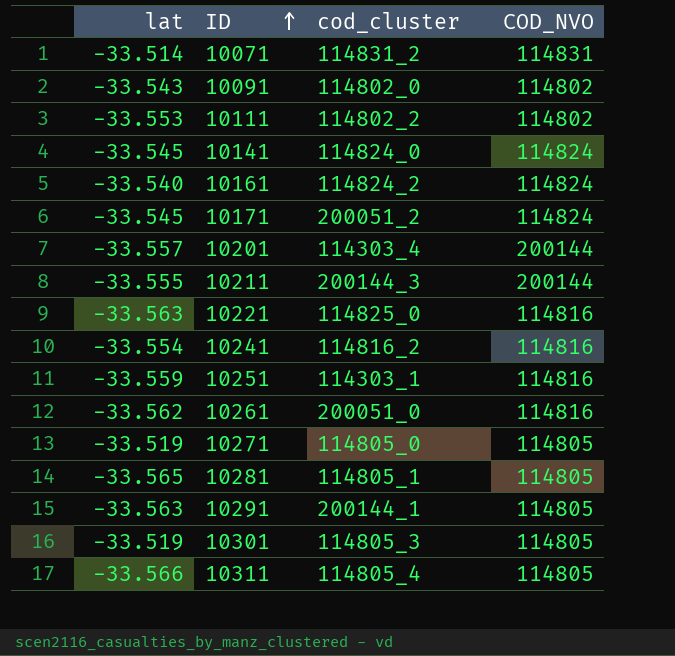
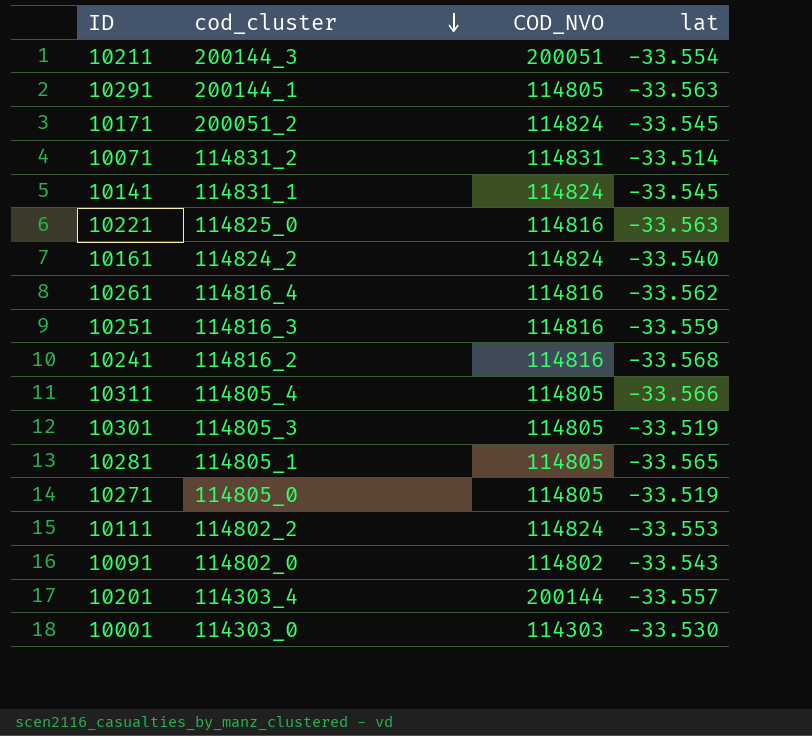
row order: ID ascending -> cod_cluster descending
column lat | position: 1 -> 4
10211 | COD_NVO: 200144 -> 200051
10211 | lat: -33.555 -> -33.554
10141 | cod_cluster: 114824_0 -> 114831_1
10261 | cod_cluster: 200051_0 -> 114816_4
10251 | cod_cluster: 114303_1 -> 114816_3
10241 | lat: -33.554 -> -33.568
10111 | COD_NVO: 114802 -> 114824
row 10001: none -> 114303_0 | 114303 | -33.530

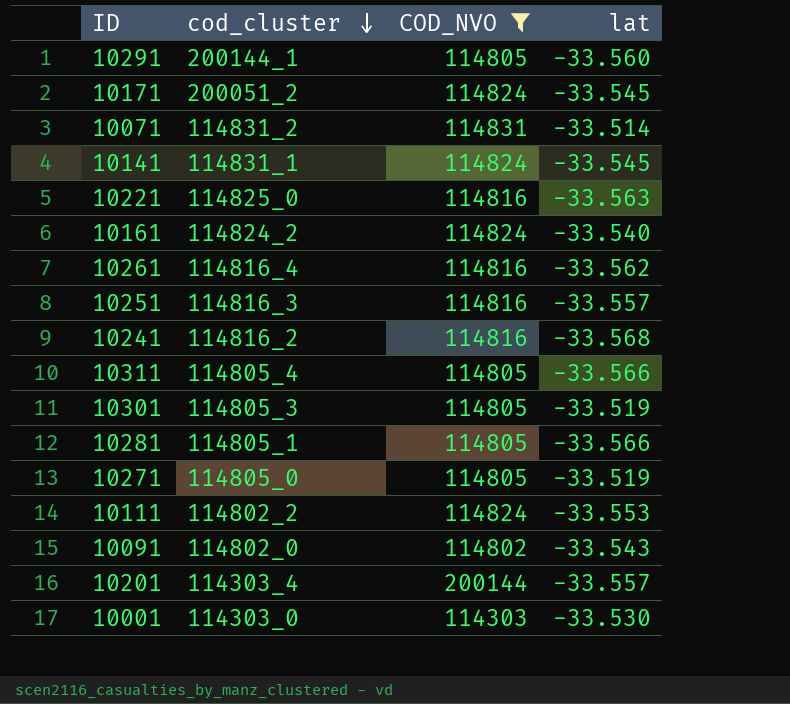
filter: none -> COD_NVO != 200051
10291 | lat: -33.563 -> -33.560
10251 | lat: -33.559 -> -33.557
10281 | lat: -33.565 -> -33.566

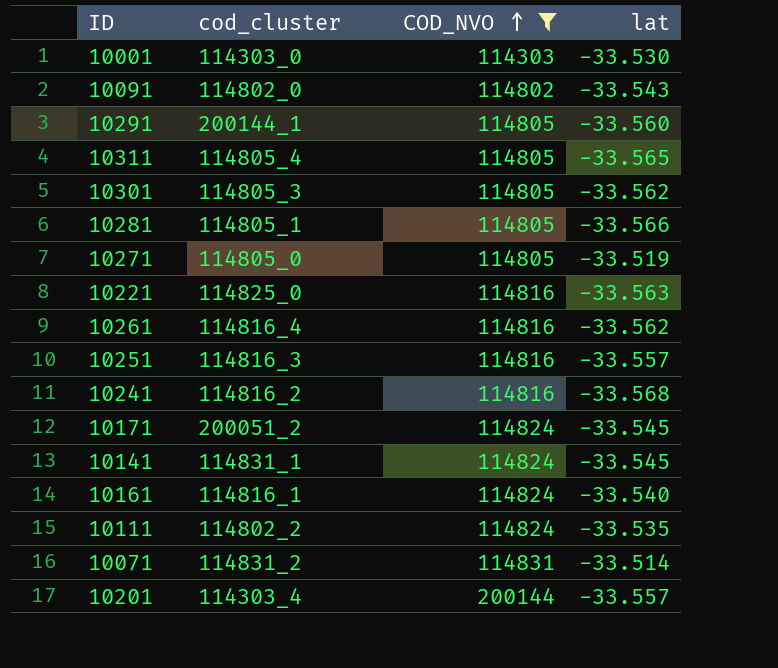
row order: cod_cluster descending -> COD_NVO ascending
10311 | lat: -33.566 -> -33.565
10301 | lat: -33.519 -> -33.562
10161 | cod_cluster: 114824_2 -> 114816_1
10111 | lat: -33.553 -> -33.535

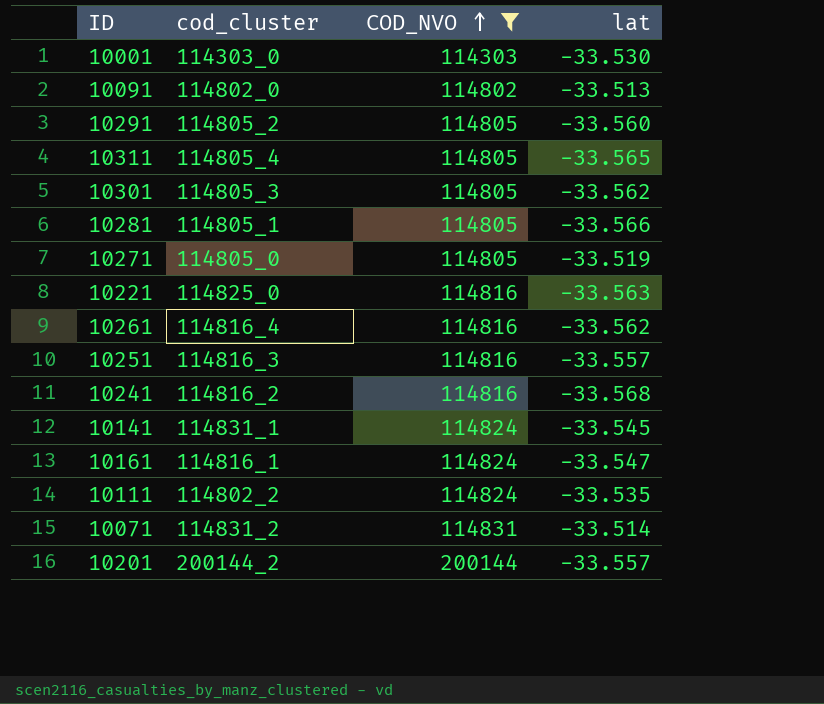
row 10171: 200051_2 | 114824 | -33.545 -> none
10091 | lat: -33.543 -> -33.513
10291 | cod_cluster: 200144_1 -> 114805_2
10161 | lat: -33.540 -> -33.547
10201 | cod_cluster: 114303_4 -> 200144_2

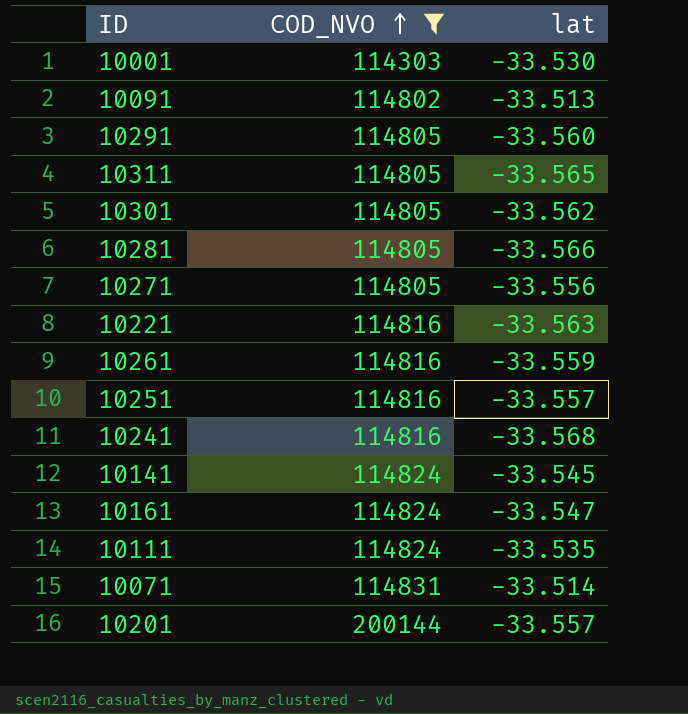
column cod_cluster | position: 2 -> none
10271 | lat: -33.519 -> -33.556
10261 | lat: -33.562 -> -33.559

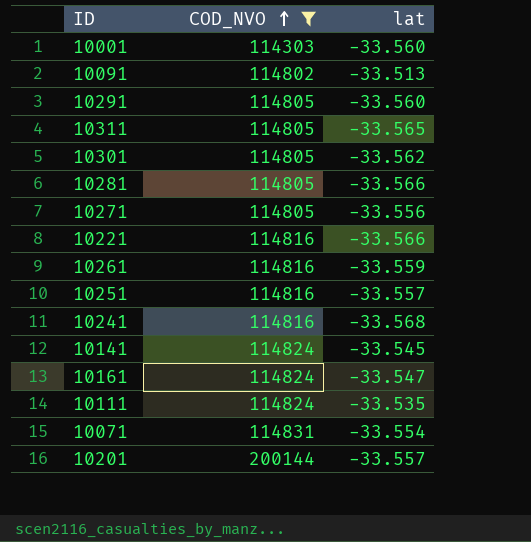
10001 | lat: -33.530 -> -33.560
10221 | lat: -33.563 -> -33.566
10071 | lat: -33.514 -> -33.554

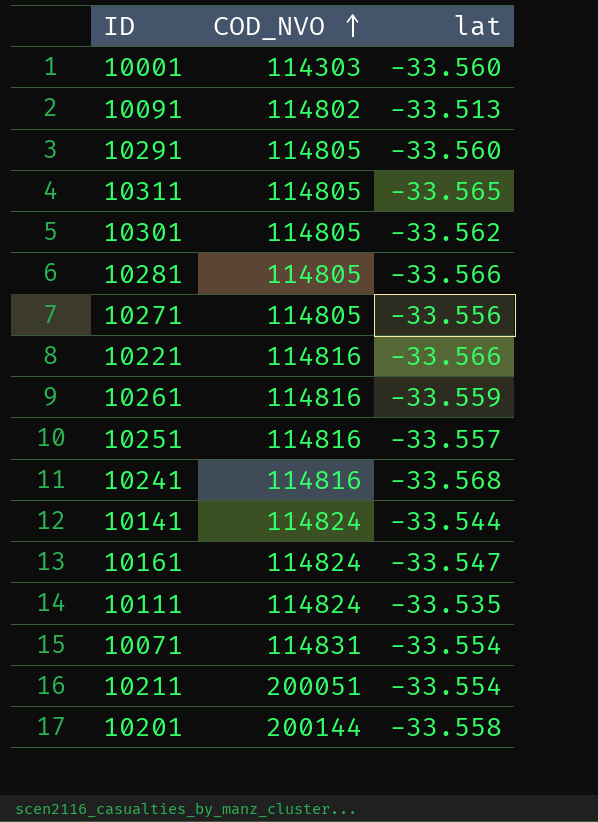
filter: COD_NVO != 200051 -> none
10141 | lat: -33.545 -> -33.544
10201 | lat: -33.557 -> -33.558

